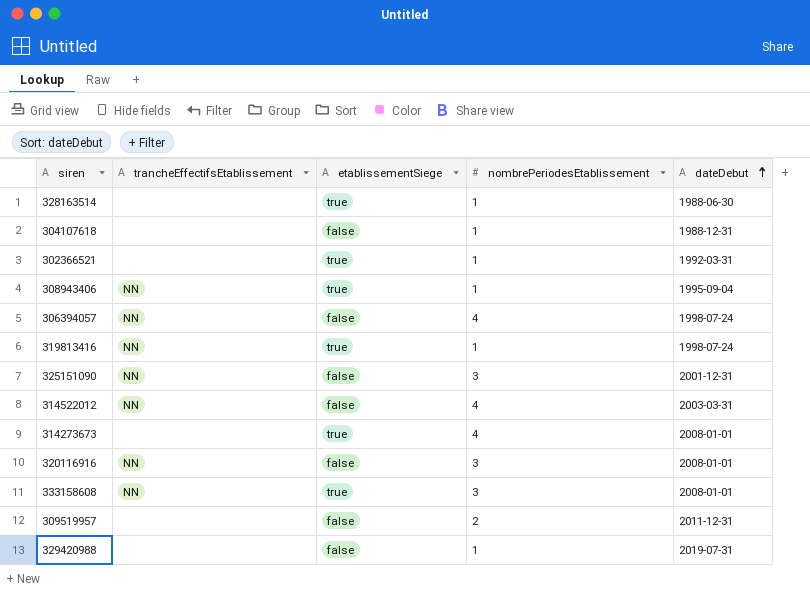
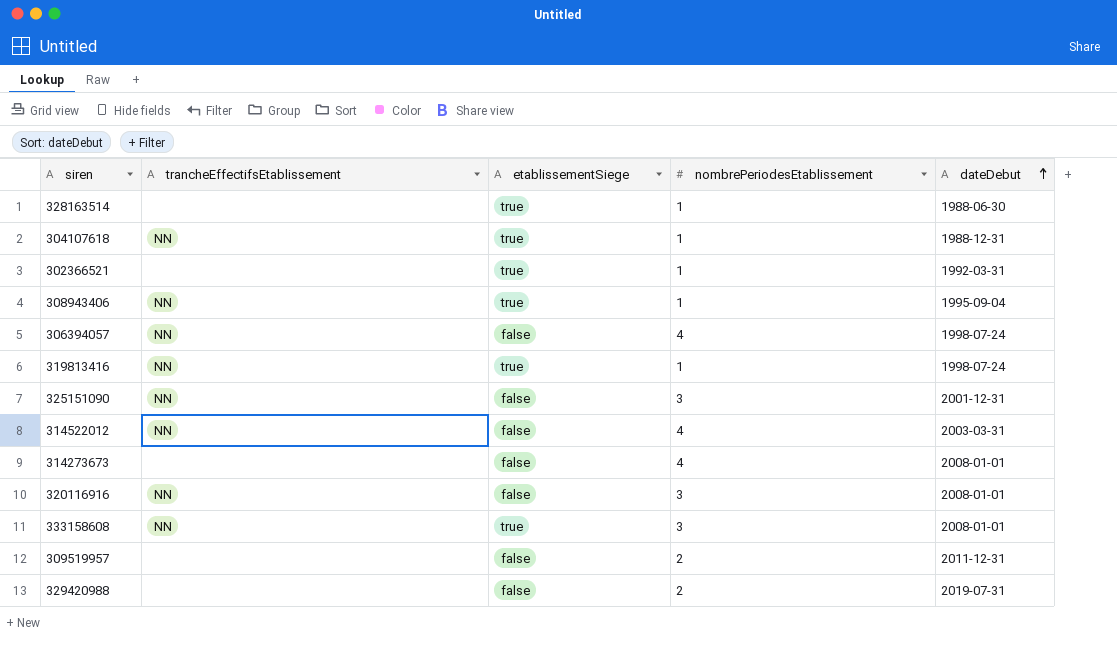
304107618 | trancheEffectifsEtablissement: none -> NN
304107618 | etablissementSiege: false -> true
314273673 | etablissementSiege: true -> false
329420988 | nombrePeriodesEtablissement: 1 -> 2

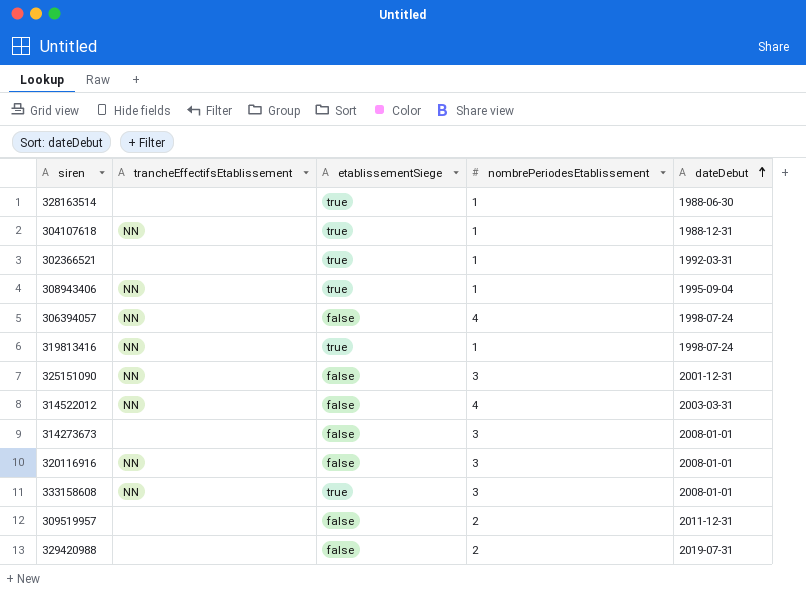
314273673 | nombrePeriodesEtablissement: 4 -> 3

